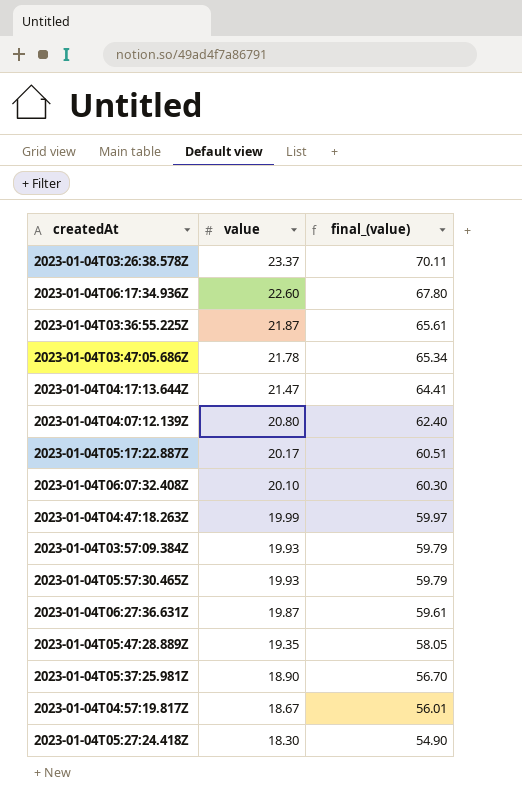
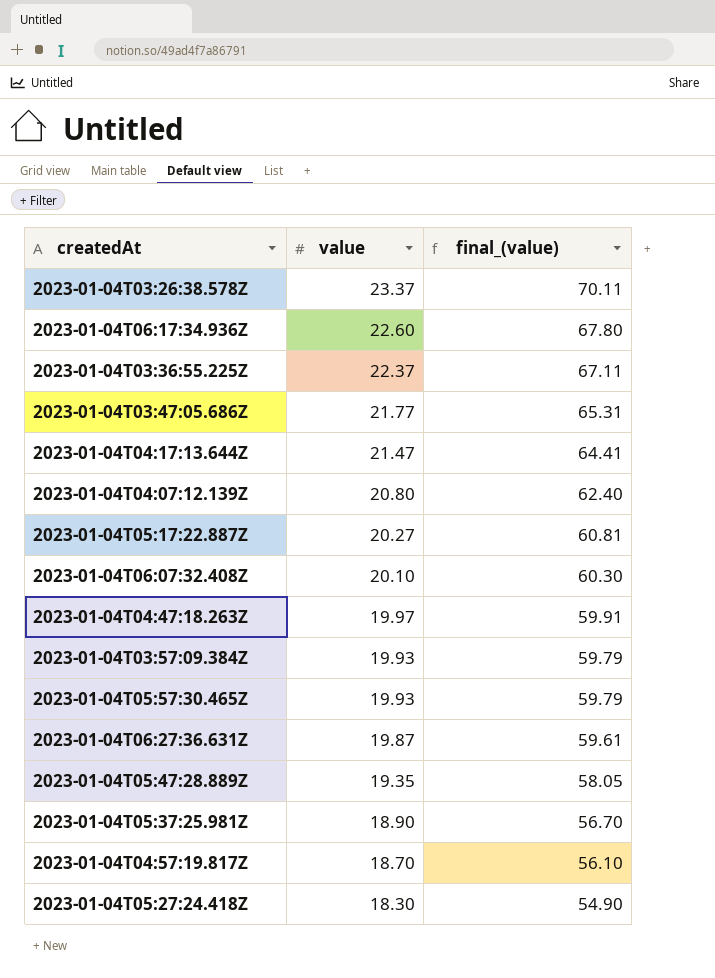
2023-01-04T03:36:55.225Z | value: 21.87 -> 22.37
2023-01-04T03:36:55.225Z | final_(value): 65.61 -> 67.11
2023-01-04T03:47:05.686Z | value: 21.78 -> 21.77
2023-01-04T03:47:05.686Z | final_(value): 65.34 -> 65.31
2023-01-04T05:17:22.887Z | value: 20.17 -> 20.27
2023-01-04T05:17:22.887Z | final_(value): 60.51 -> 60.81
2023-01-04T04:47:18.263Z | value: 19.99 -> 19.97
2023-01-04T04:47:18.263Z | final_(value): 59.97 -> 59.91
2023-01-04T04:57:19.817Z | value: 18.67 -> 18.70
2023-01-04T04:57:19.817Z | final_(value): 56.01 -> 56.10

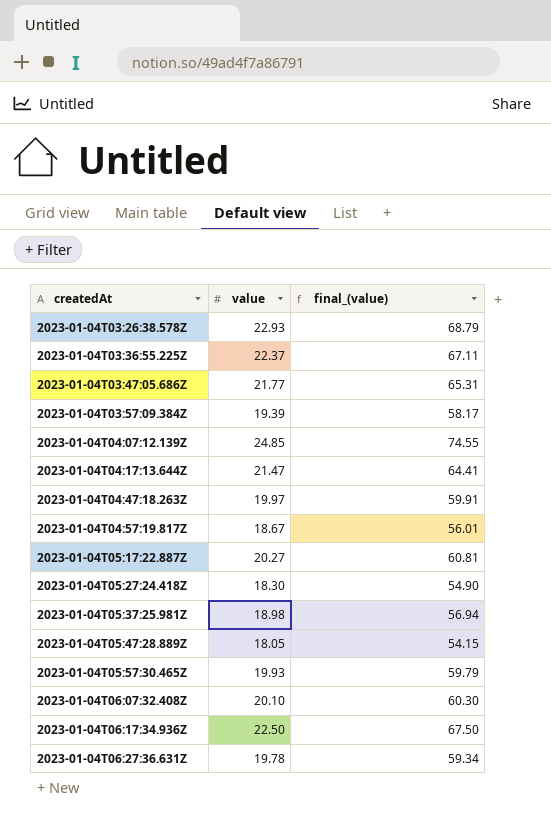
row order: value descending -> createdAt ascending
2023-01-04T03:26:38.578Z | value: 23.37 -> 22.93
2023-01-04T03:26:38.578Z | final_(value): 70.11 -> 68.79
2023-01-04T03:57:09.384Z | value: 19.93 -> 19.39
2023-01-04T03:57:09.384Z | final_(value): 59.79 -> 58.17
2023-01-04T04:07:12.139Z | value: 20.80 -> 24.85
2023-01-04T04:07:12.139Z | final_(value): 62.40 -> 74.55
2023-01-04T04:57:19.817Z | value: 18.70 -> 18.67
2023-01-04T04:57:19.817Z | final_(value): 56.10 -> 56.01
2023-01-04T05:37:25.981Z | value: 18.90 -> 18.98
2023-01-04T05:37:25.981Z | final_(value): 56.70 -> 56.94
2023-01-04T05:47:28.889Z | value: 19.35 -> 18.05
2023-01-04T05:47:28.889Z | final_(value): 58.05 -> 54.15
2023-01-04T06:17:34.936Z | value: 22.60 -> 22.50
2023-01-04T06:17:34.936Z | final_(value): 67.80 -> 67.50
2023-01-04T06:27:36.631Z | value: 19.87 -> 19.78
2023-01-04T06:27:36.631Z | final_(value): 59.61 -> 59.34

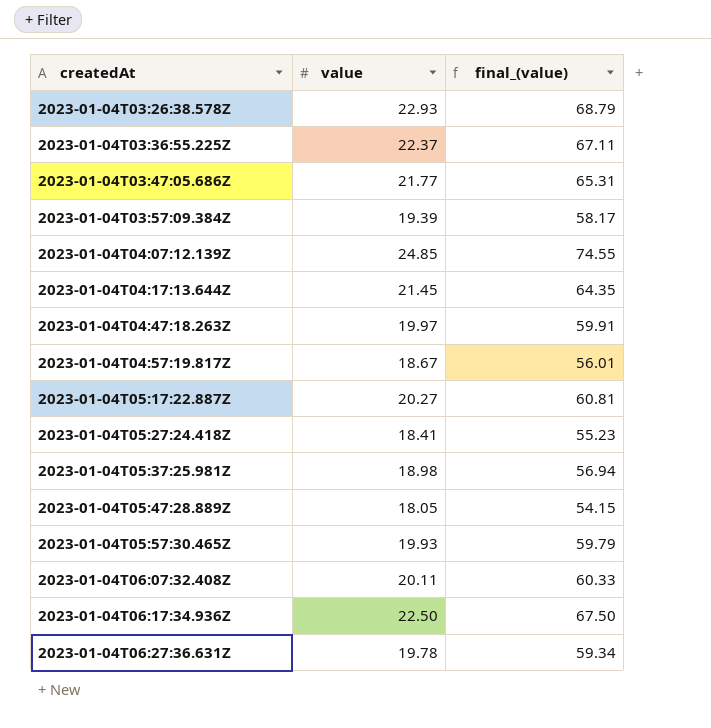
2023-01-04T04:17:13.644Z | value: 21.47 -> 21.45
2023-01-04T04:17:13.644Z | final_(value): 64.41 -> 64.35
2023-01-04T05:27:24.418Z | value: 18.30 -> 18.41
2023-01-04T05:27:24.418Z | final_(value): 54.90 -> 55.23
2023-01-04T06:07:32.408Z | value: 20.10 -> 20.11
2023-01-04T06:07:32.408Z | final_(value): 60.30 -> 60.33

